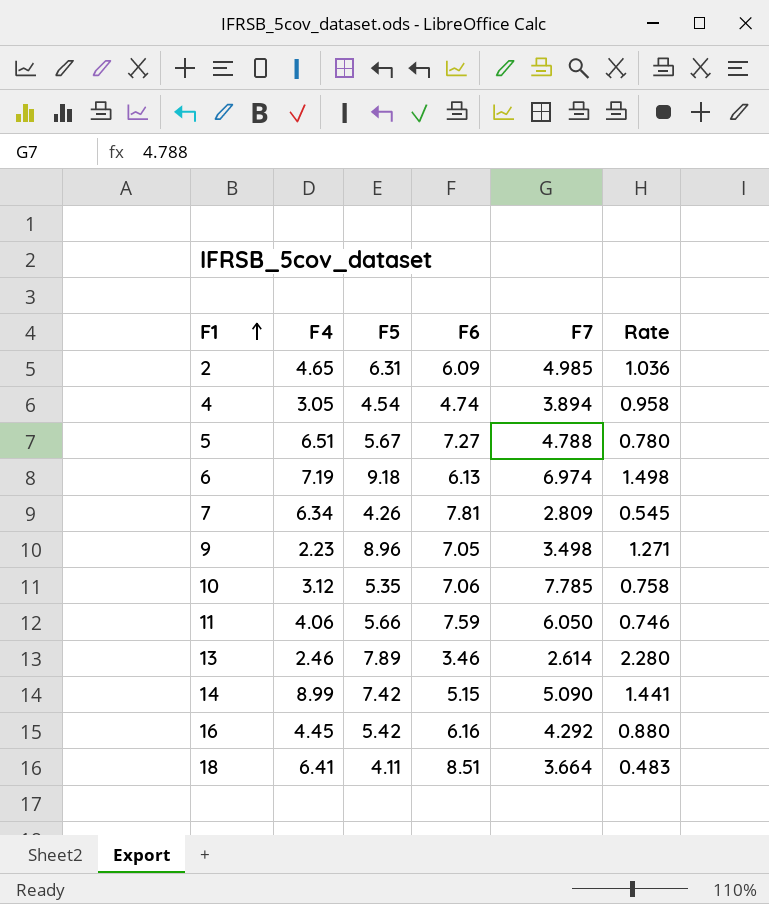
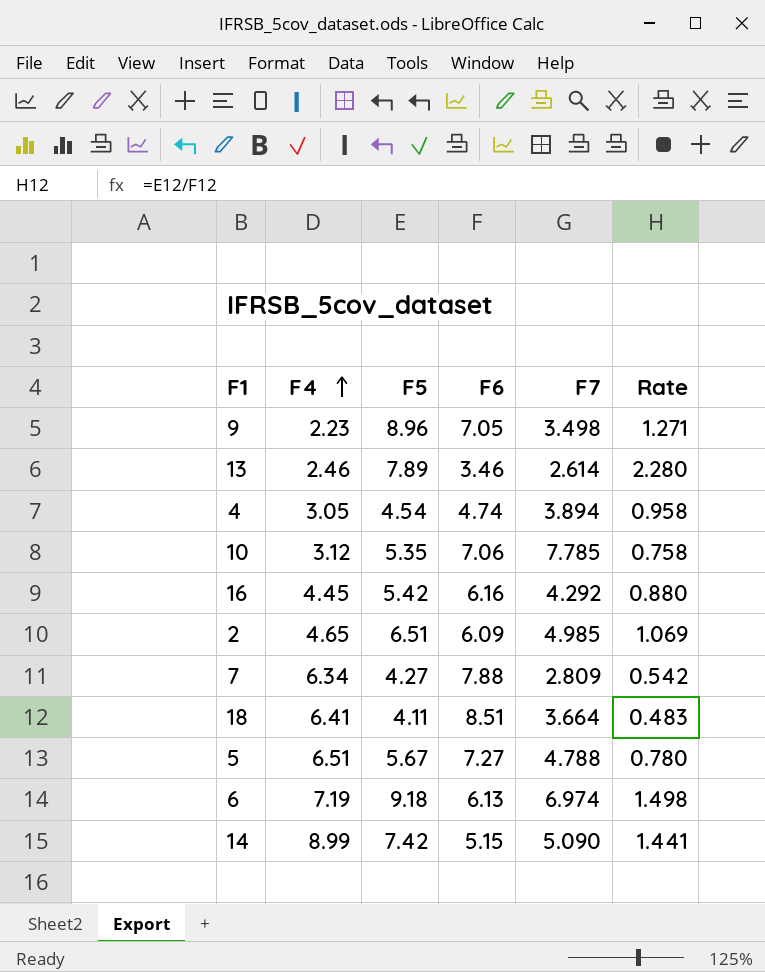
row order: F1 ascending -> F4 ascending
row 11: 4.06 | 5.66 | 7.59 | 6.050 | 0.746 -> none
2 | F5: 6.31 -> 6.51
2 | Rate: 1.036 -> 1.069
7 | F5: 4.26 -> 4.27
7 | F6: 7.81 -> 7.88
7 | Rate: 0.545 -> 0.542

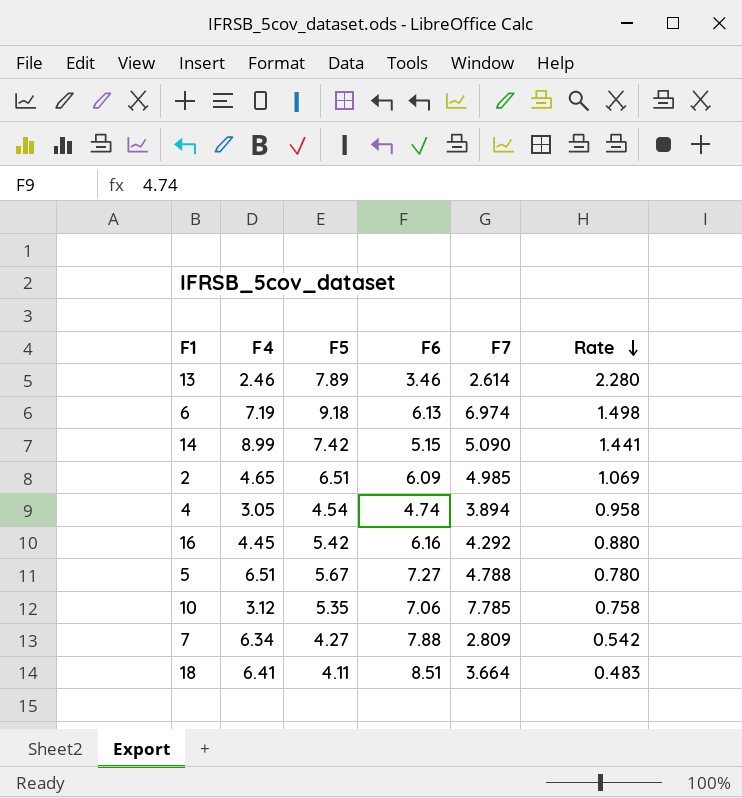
row order: F4 ascending -> Rate descending
row 9: 2.23 | 8.96 | 7.05 | 3.498 | 1.271 -> none

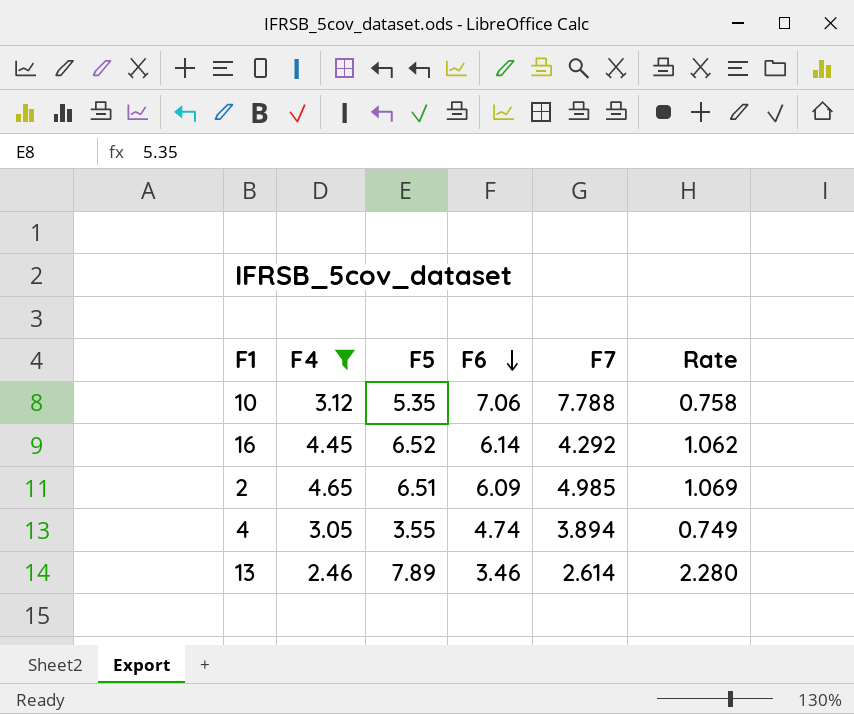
filter: none -> F4 <= 4.65
row order: Rate descending -> F6 descending
10 | F7: 7.785 -> 7.788
16 | F5: 5.42 -> 6.52
16 | F6: 6.16 -> 6.14
16 | Rate: 0.880 -> 1.062
4 | F5: 4.54 -> 3.55
4 | Rate: 0.958 -> 0.749

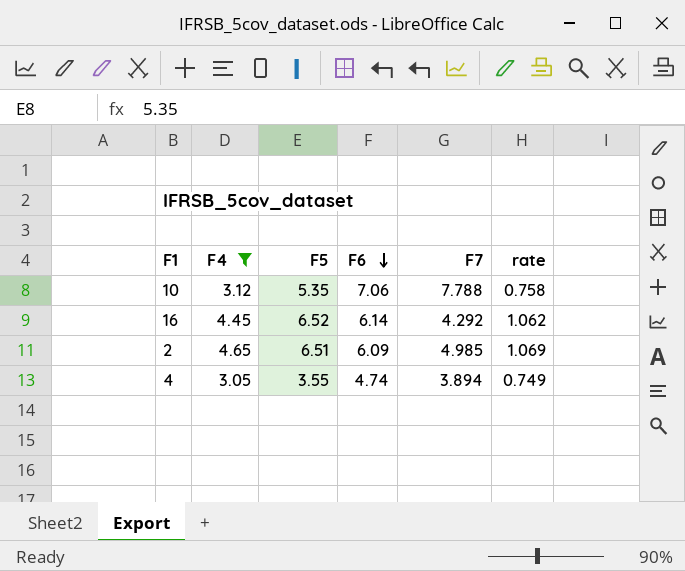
column name: Rate -> rate
row 13: 2.46 | 7.89 | 3.46 | 2.614 | 2.280 -> none

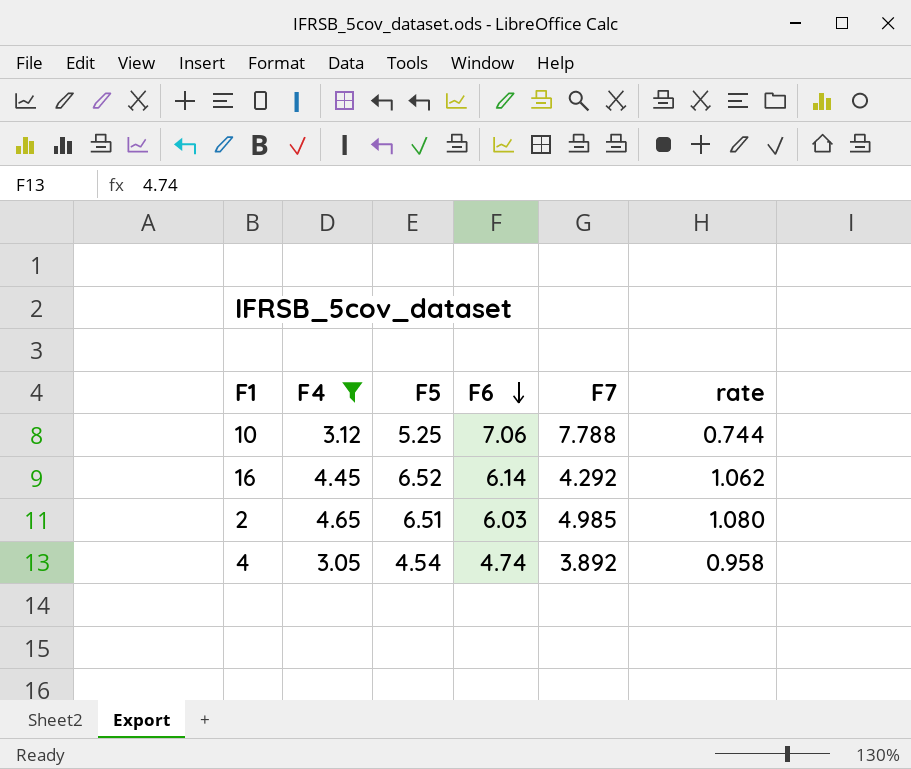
10 | F5: 5.35 -> 5.25
10 | rate: 0.758 -> 0.744
2 | F6: 6.09 -> 6.03
2 | rate: 1.069 -> 1.080
4 | F5: 3.55 -> 4.54
4 | F7: 3.894 -> 3.892
4 | rate: 0.749 -> 0.958

